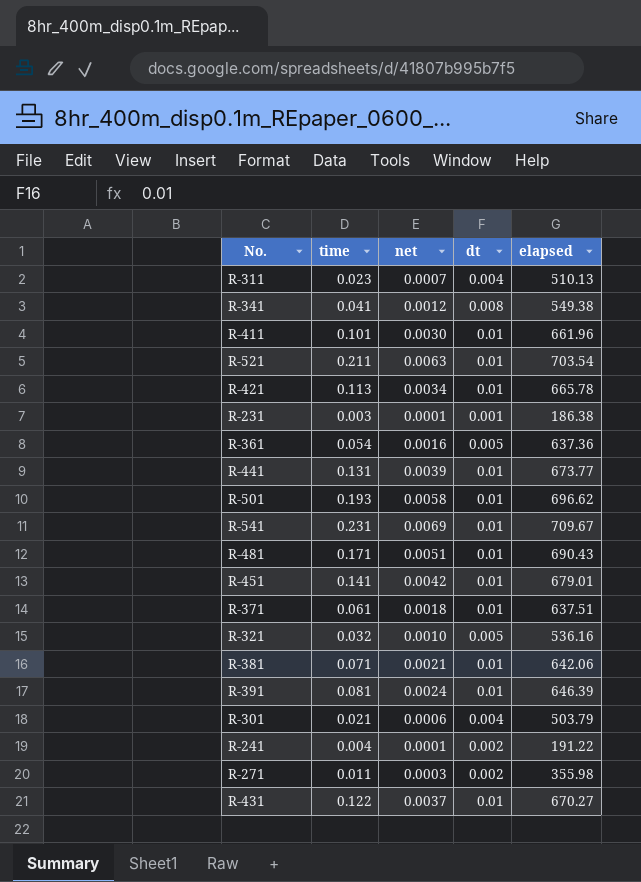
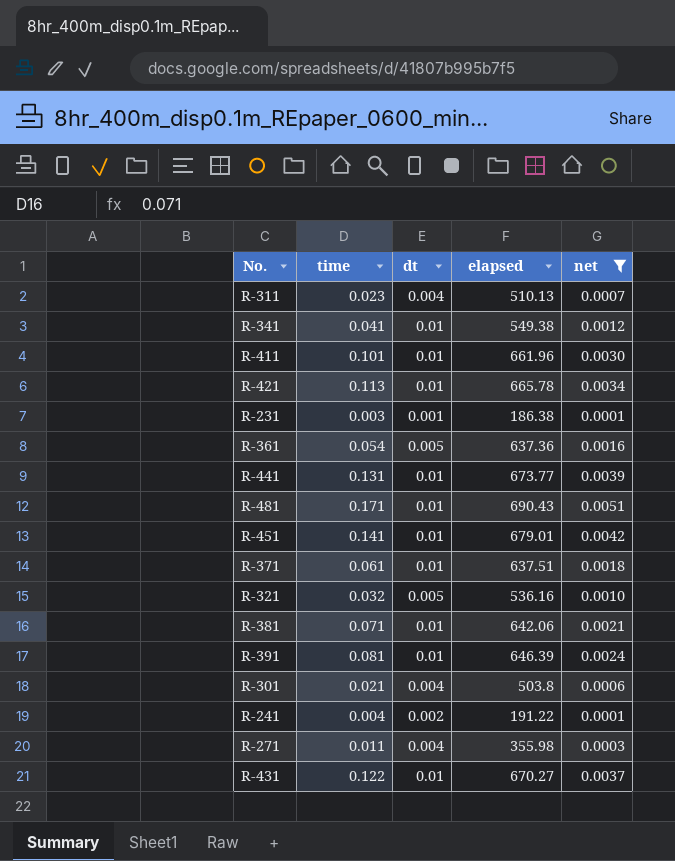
filter: none -> net <= 0.0051
column net | position: 3 -> 5
R-341 | dt: 0.008 -> 0.01
R-301 | elapsed: 503.79 -> 503.8
R-271 | dt: 0.002 -> 0.004

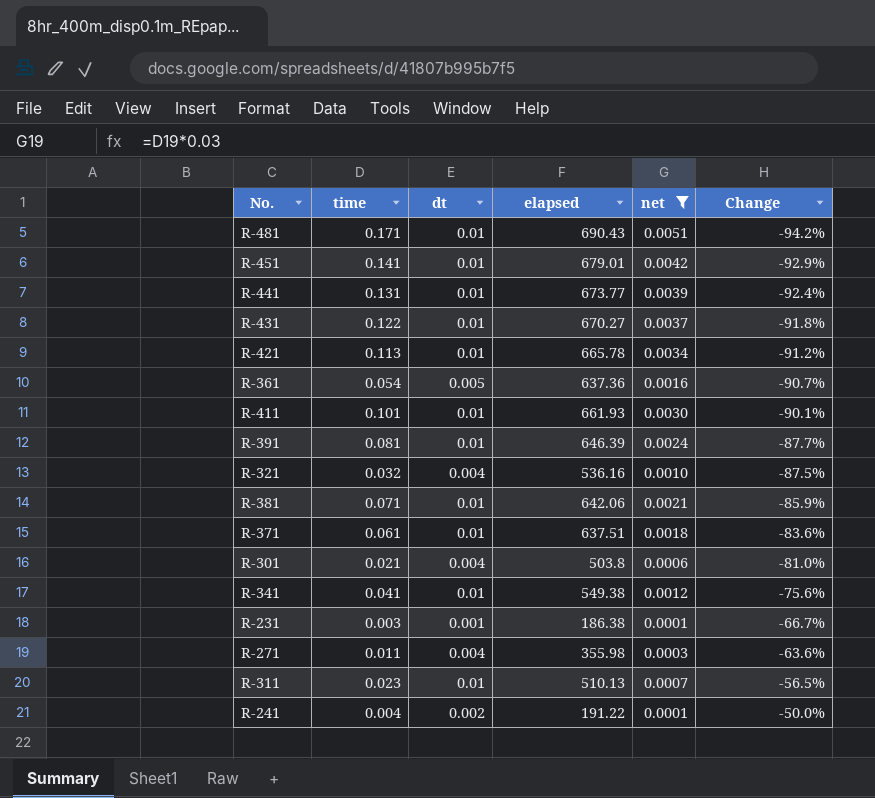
row order: none -> Change ascending
column Change | formula: none -> ([dt] - [time]) / [time]
R-411 | elapsed: 661.96 -> 661.93
R-321 | dt: 0.005 -> 0.004
R-311 | dt: 0.004 -> 0.01

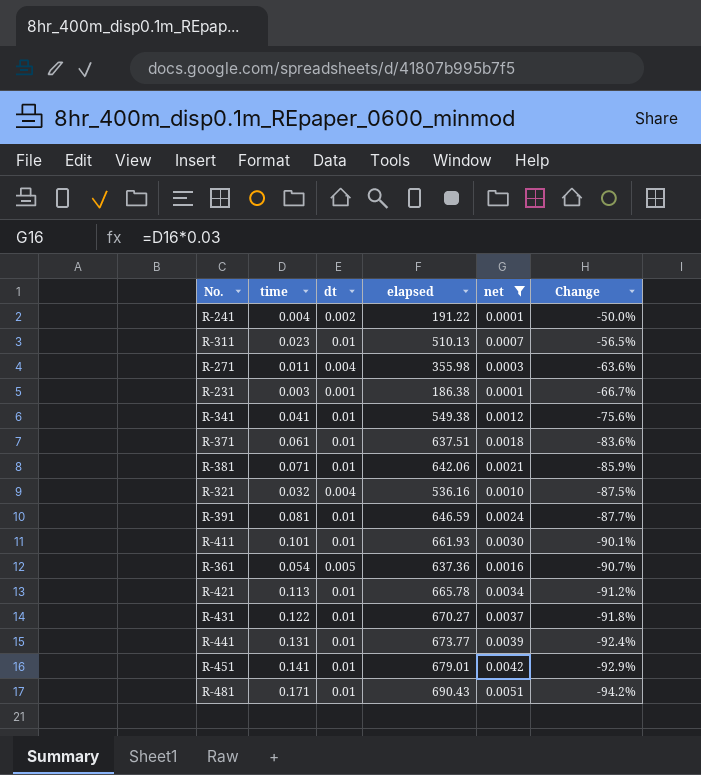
row order: Change ascending -> Change descending
row R-301: 0.021 | 0.004 | 503.8 | 0.0006 | -81.0% -> none
R-391 | elapsed: 646.39 -> 646.59

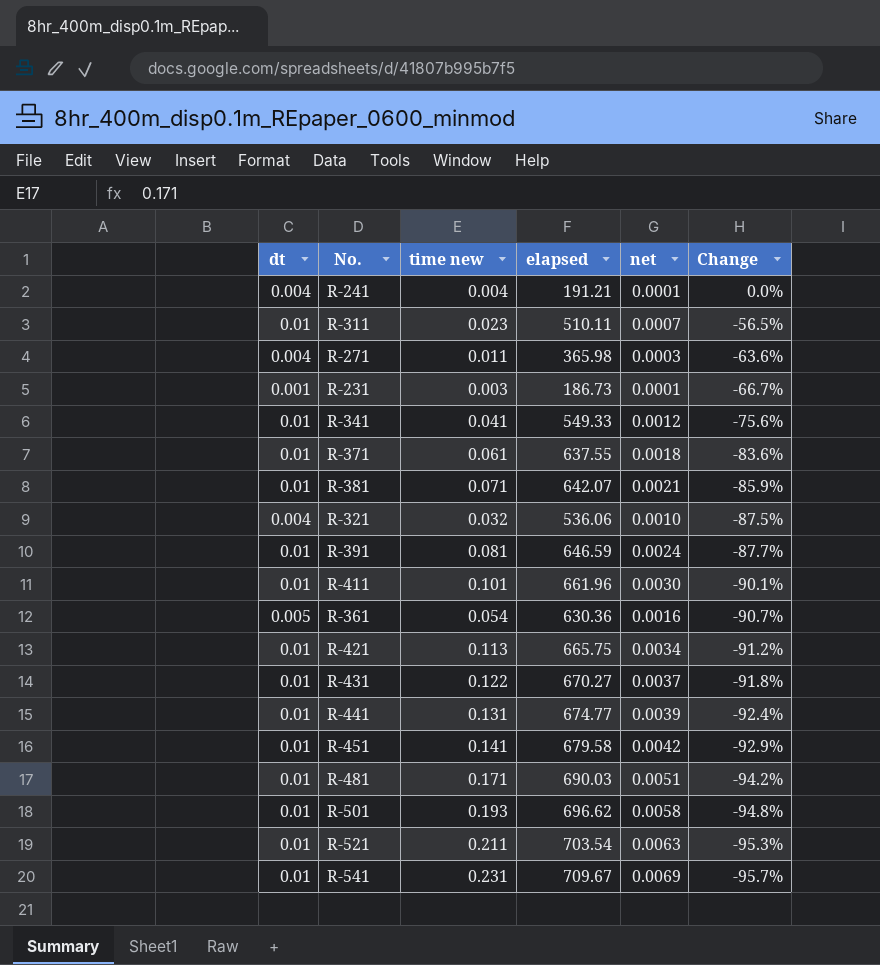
filter: net <= 0.0051 -> none
column dt | position: 3 -> 1
column name: time -> time new
R-241 | dt: 0.002 -> 0.004
R-241 | elapsed: 191.22 -> 191.21
R-241 | Change: -50.0% -> 0.0%
R-311 | elapsed: 510.13 -> 510.11
R-271 | elapsed: 355.98 -> 365.98
R-231 | elapsed: 186.38 -> 186.73
R-341 | elapsed: 549.38 -> 549.33
R-371 | elapsed: 637.51 -> 637.55
R-381 | elapsed: 642.06 -> 642.07
R-321 | elapsed: 536.16 -> 536.06
R-411 | elapsed: 661.93 -> 661.96
R-361 | elapsed: 637.36 -> 630.36
R-421 | elapsed: 665.78 -> 665.75
R-441 | elapsed: 673.77 -> 674.77
R-451 | elapsed: 679.01 -> 679.58
R-481 | elapsed: 690.43 -> 690.03

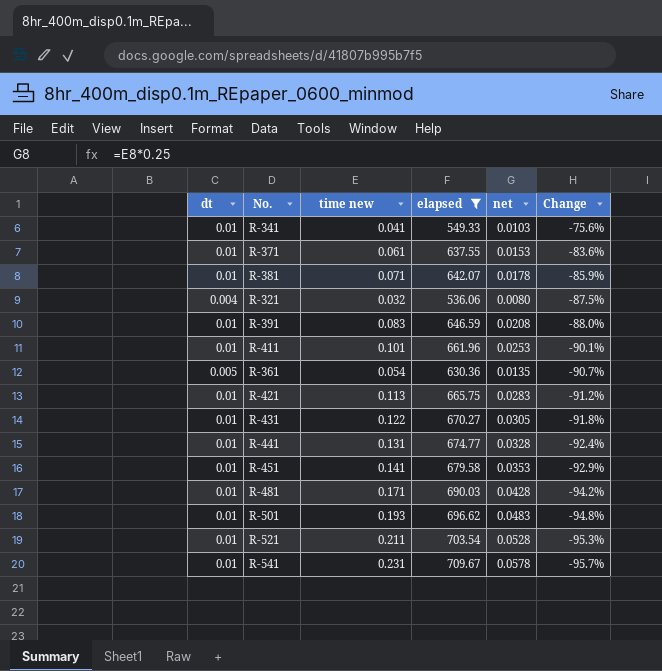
filter: none -> elapsed >= 536.06
column net | formula: [time new] * 0.03 -> [time new] * 0.25
R-391 | time new: 0.081 -> 0.083
R-391 | Change: -87.7% -> -88.0%

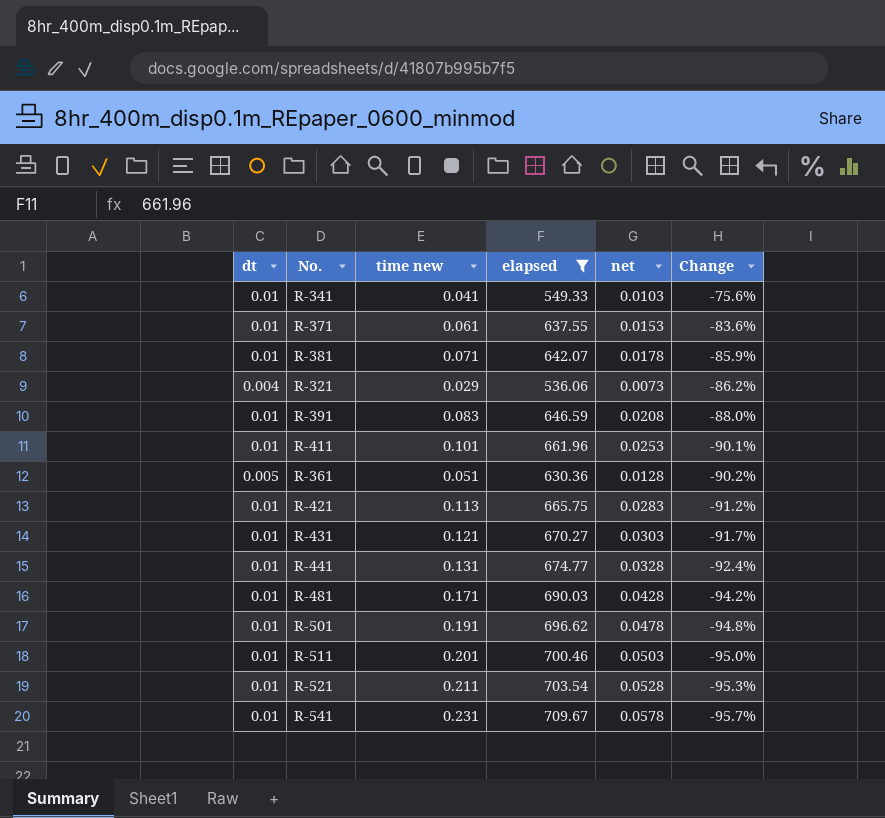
row R-451: 0.01 | 0.141 | 679.58 | 0.0353 | -92.9% -> none
R-321 | time new: 0.032 -> 0.029
R-321 | net: 0.0080 -> 0.0073
R-321 | Change: -87.5% -> -86.2%
R-361 | time new: 0.054 -> 0.051
R-361 | net: 0.0135 -> 0.0128
R-361 | Change: -90.7% -> -90.2%
R-431 | time new: 0.122 -> 0.121
R-431 | net: 0.0305 -> 0.0303
R-431 | Change: -91.8% -> -91.7%
R-501 | time new: 0.193 -> 0.191
R-501 | net: 0.0483 -> 0.0478
row R-511: none -> 0.01 | 0.201 | 700.46 | 0.0503 | -95.0%

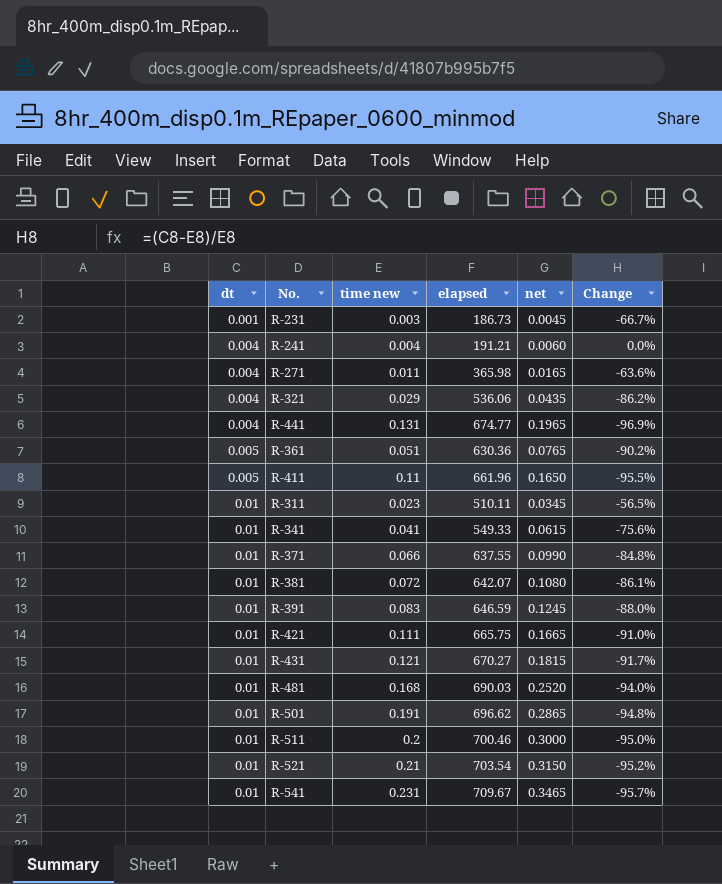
filter: elapsed >= 536.06 -> none
row order: Change descending -> dt ascending
column net | formula: [time new] * 0.25 -> [time new] * 1.5
R-441 | dt: 0.01 -> 0.004
R-441 | Change: -92.4% -> -96.9%
R-411 | dt: 0.01 -> 0.005
R-411 | time new: 0.101 -> 0.11
R-411 | Change: -90.1% -> -95.5%
R-371 | time new: 0.061 -> 0.066
R-371 | Change: -83.6% -> -84.8%
R-381 | time new: 0.071 -> 0.072
R-381 | Change: -85.9% -> -86.1%
R-421 | time new: 0.113 -> 0.111
R-421 | Change: -91.2% -> -91.0%
R-481 | time new: 0.171 -> 0.168
R-481 | Change: -94.2% -> -94.0%
R-511 | time new: 0.201 -> 0.2
R-521 | time new: 0.211 -> 0.21
R-521 | Change: -95.3% -> -95.2%

